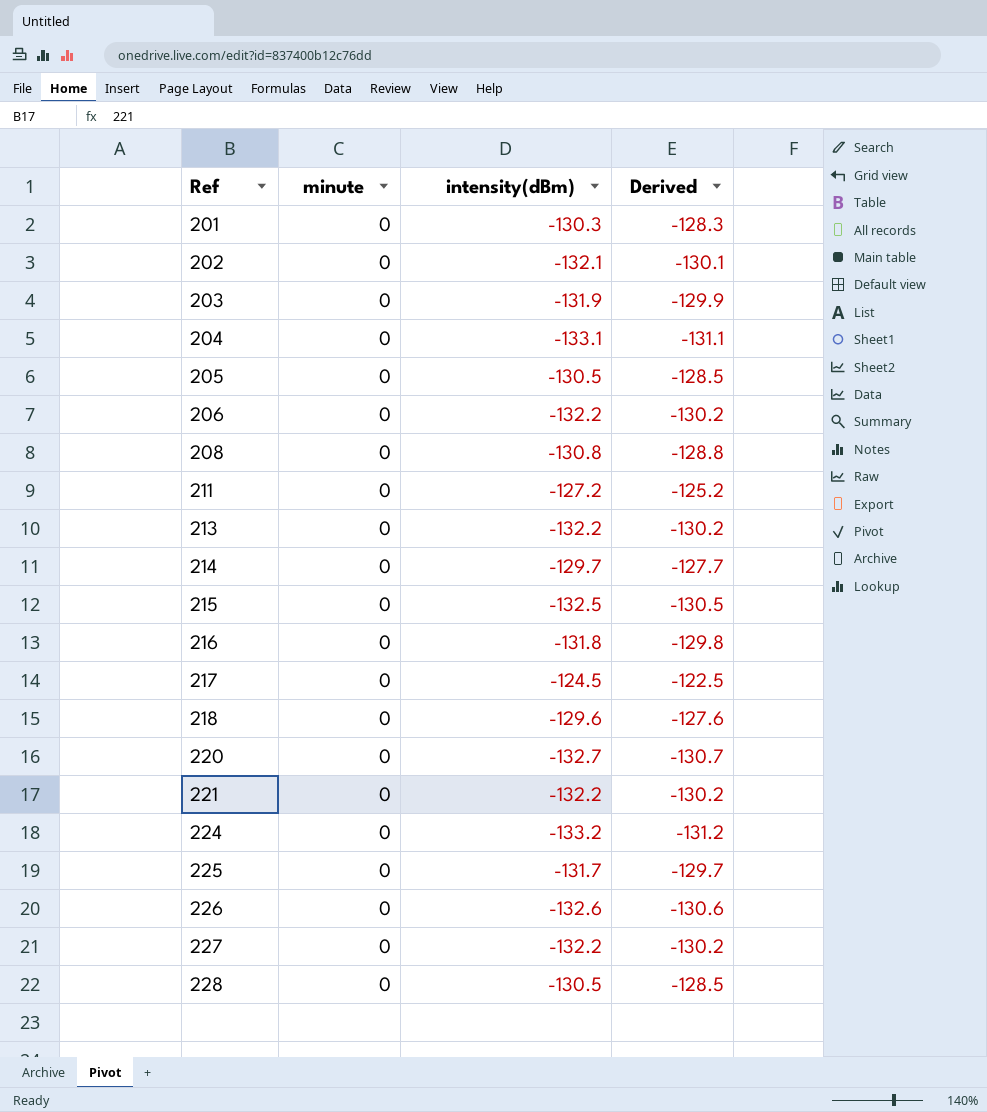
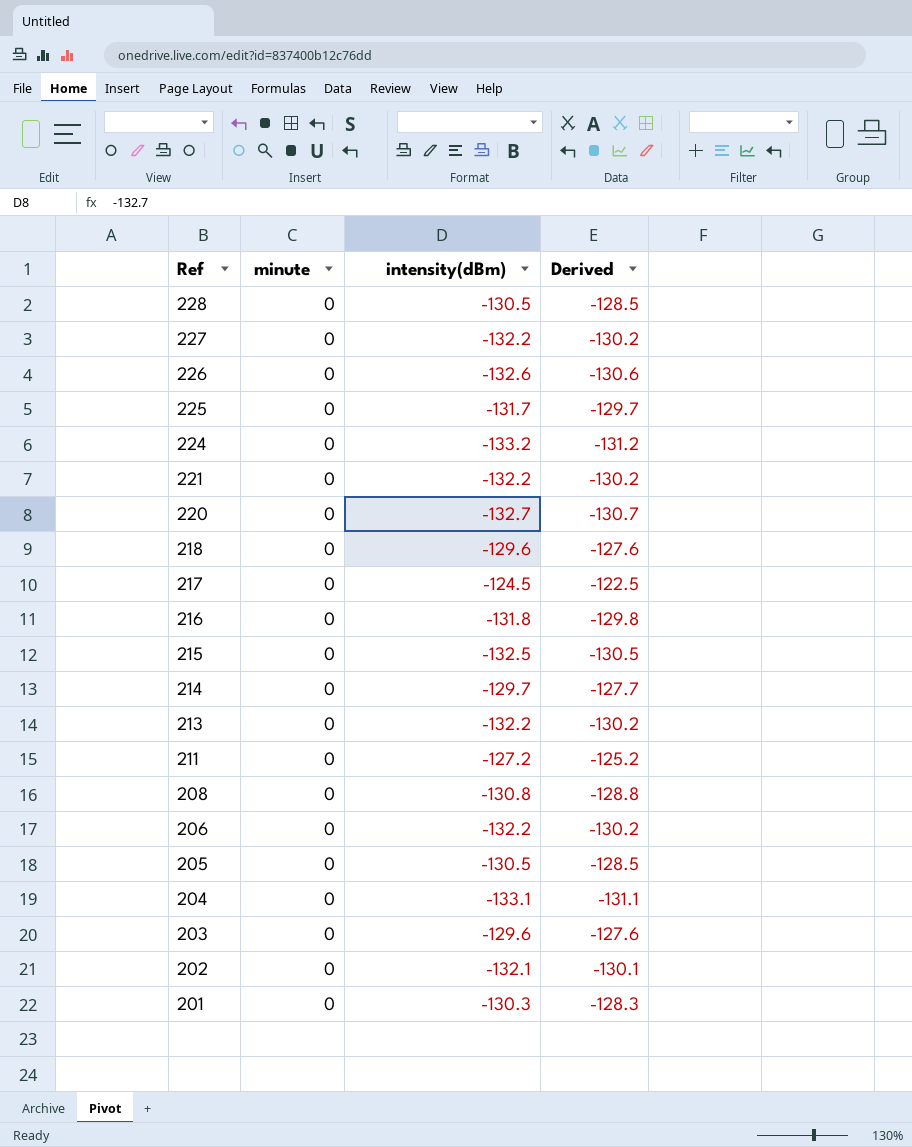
row order: Ref ascending -> Ref descending
203 | intensity(dBm): -131.9 -> -129.6
203 | Derived: -129.9 -> -127.6

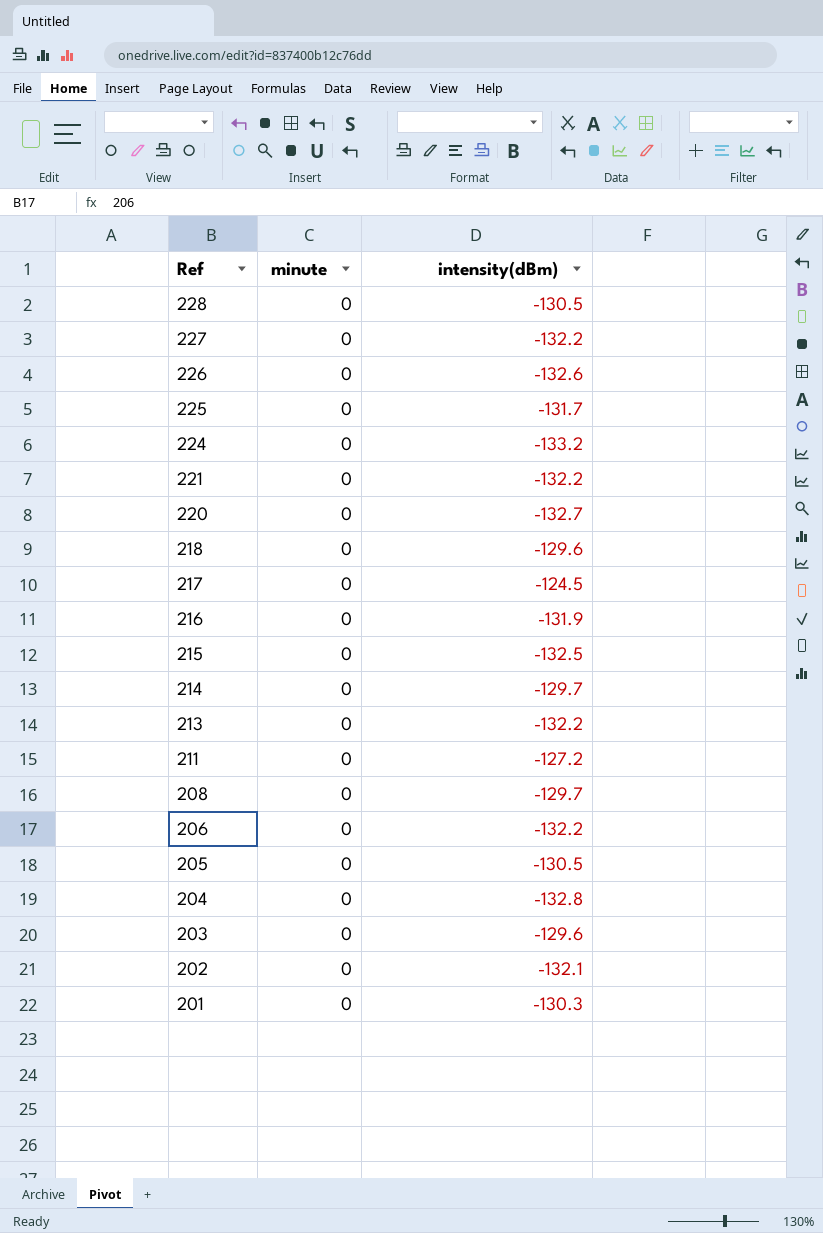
column Derived | formula: [intensity(dBm)] + 2 -> none
216 | intensity(dBm): -131.8 -> -131.9
208 | intensity(dBm): -130.8 -> -129.7
204 | intensity(dBm): -133.1 -> -132.8

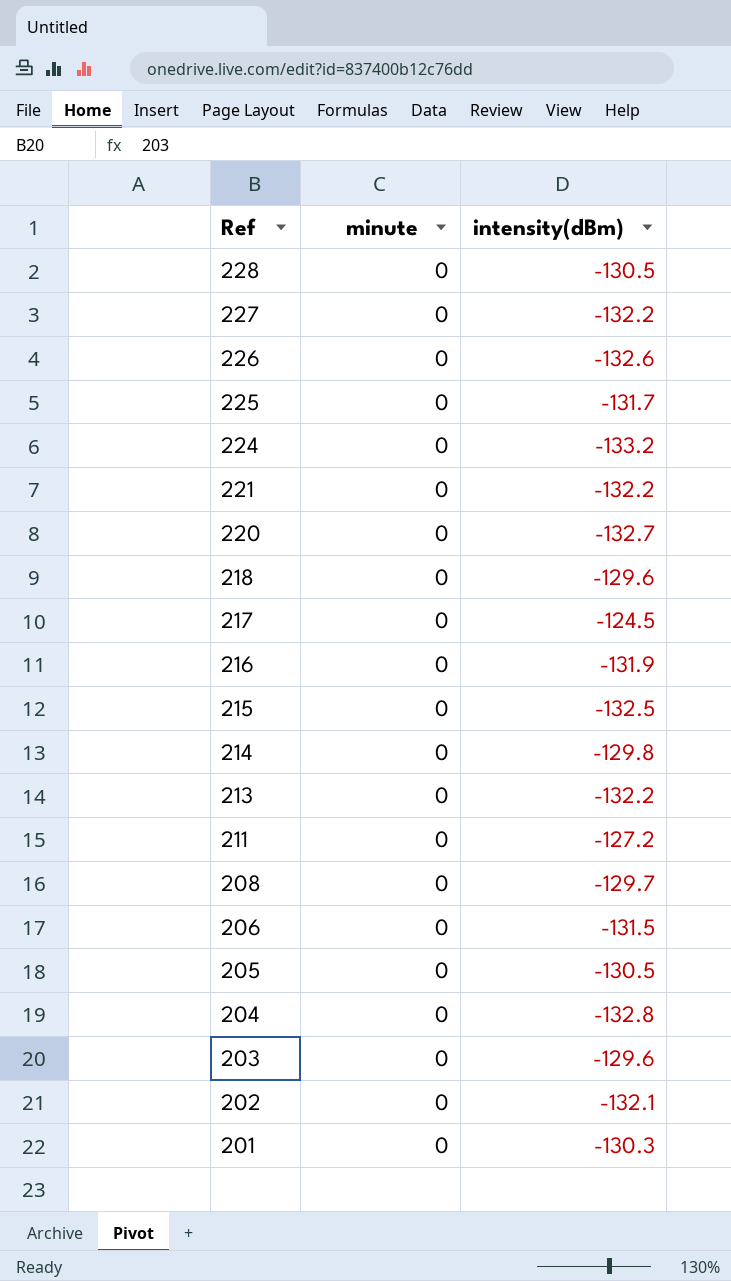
214 | intensity(dBm): -129.7 -> -129.8
206 | intensity(dBm): -132.2 -> -131.5

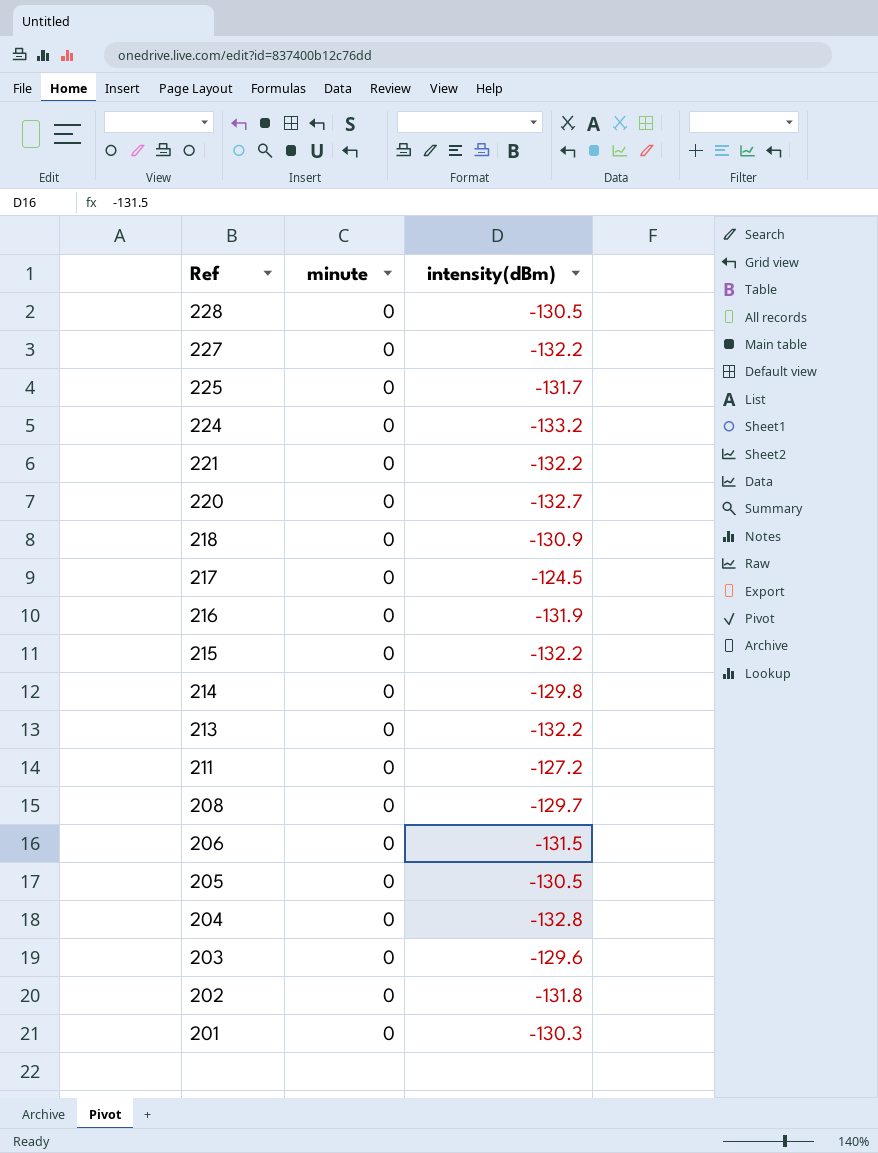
row 226: 0 | -132.6 -> none
218 | intensity(dBm): -129.6 -> -130.9
215 | intensity(dBm): -132.5 -> -132.2
202 | intensity(dBm): -132.1 -> -131.8

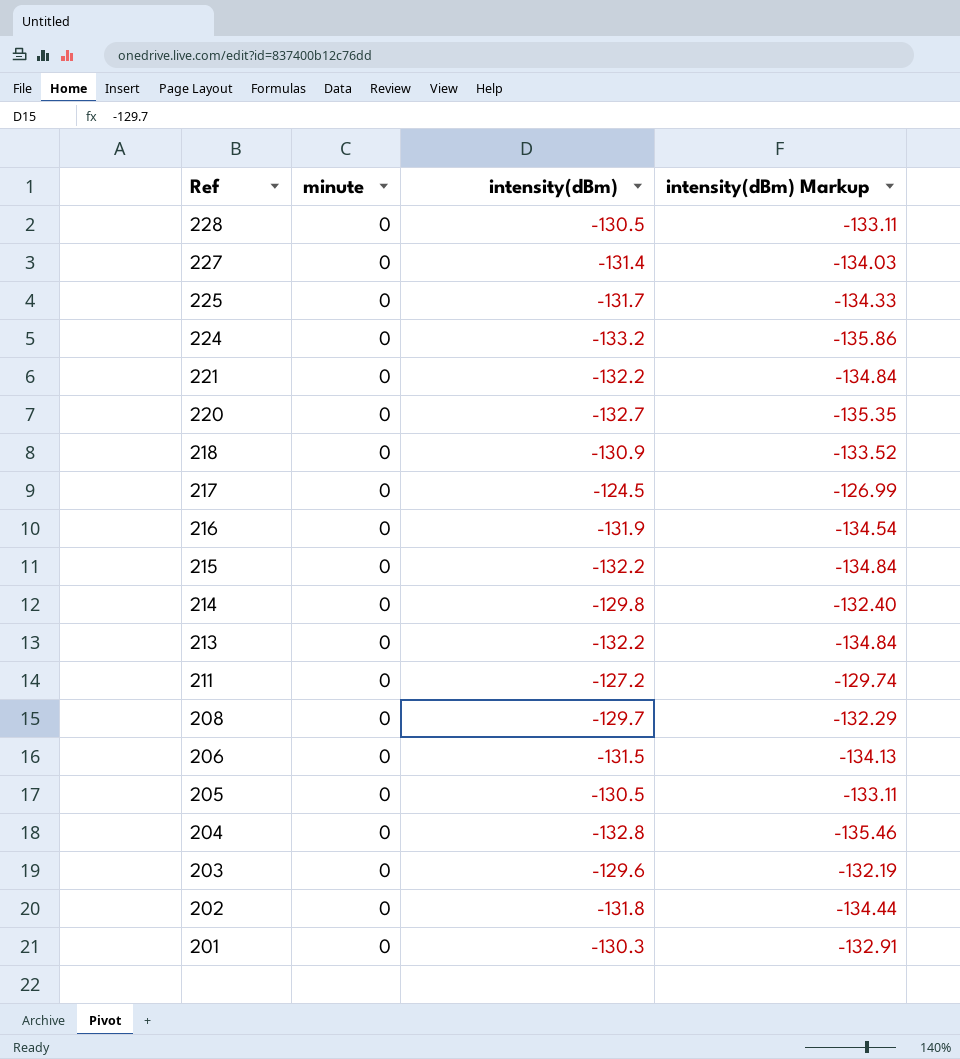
column intensity(dBm) Markup | formula: none -> [intensity(dBm)] * 1.02
227 | intensity(dBm): -132.2 -> -131.4

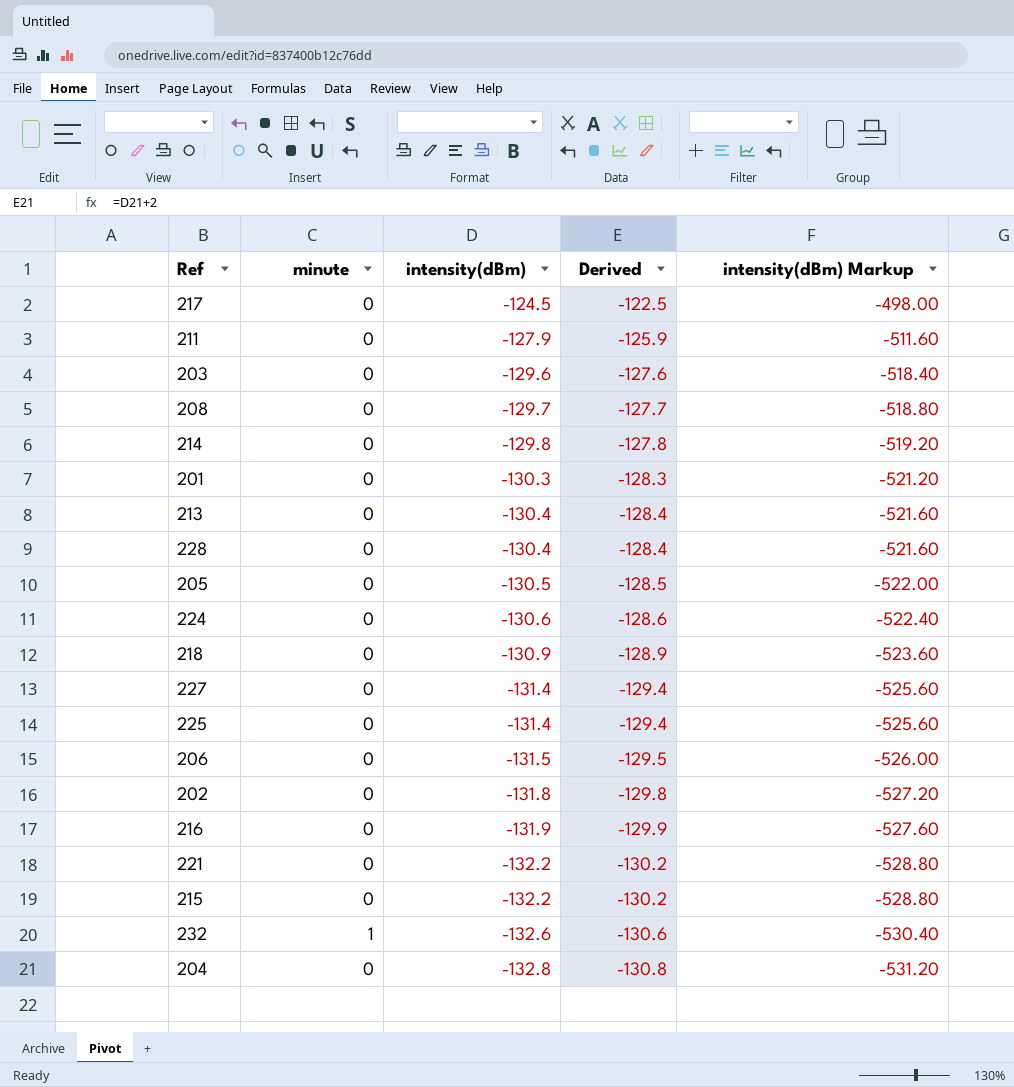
row order: Ref descending -> intensity(dBm) descending
column Derived | formula: none -> [intensity(dBm)] + 2
column intensity(dBm) Markup | formula: [intensity(dBm)] * 1.02 -> [intensity(dBm)] * 4
row 220: 0 | -132.7 | -135.35 -> none
211 | intensity(dBm): -127.2 -> -127.9
213 | intensity(dBm): -132.2 -> -130.4
228 | intensity(dBm): -130.5 -> -130.4
224 | intensity(dBm): -133.2 -> -130.6
225 | intensity(dBm): -131.7 -> -131.4
row 232: none -> 1 | -132.6 | -130.6 | -530.40

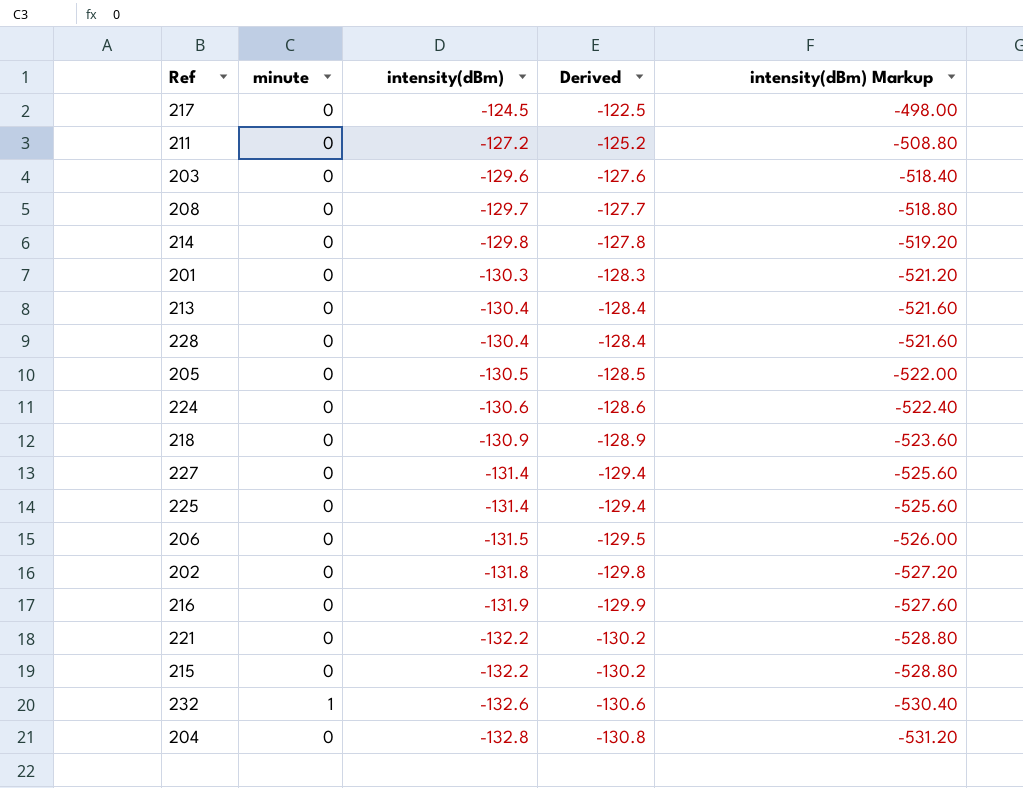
211 | intensity(dBm): -127.9 -> -127.2
211 | Derived: -125.9 -> -125.2
211 | intensity(dBm) Markup: -511.60 -> -508.80

